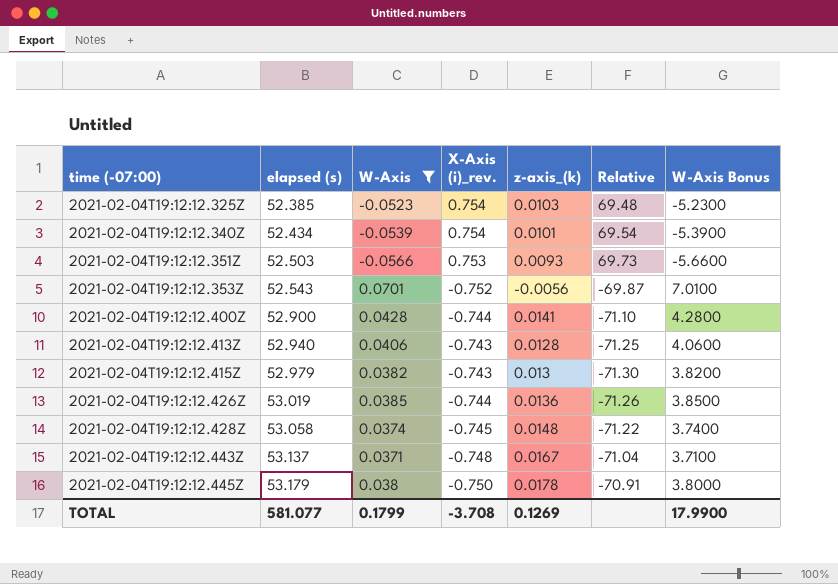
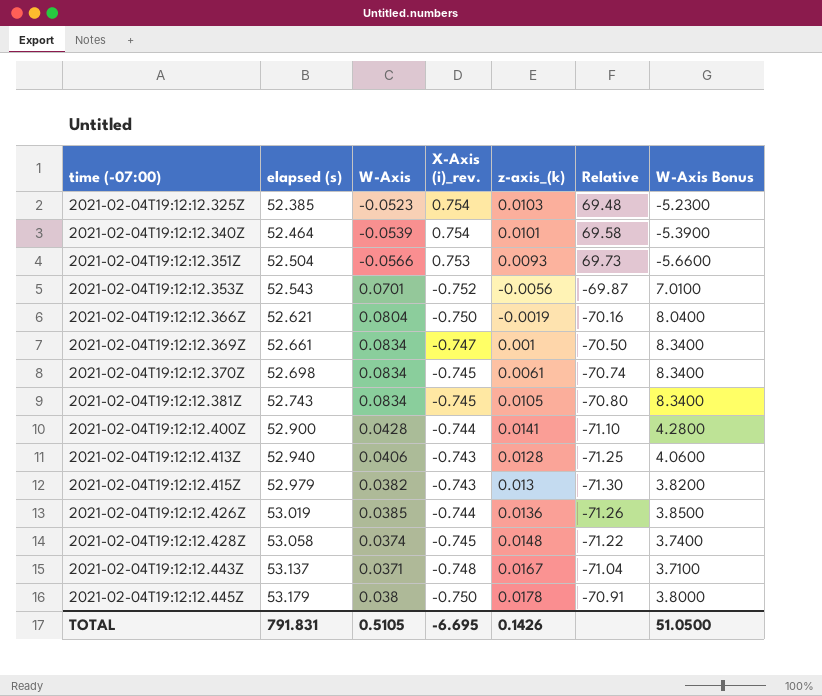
filter: W-Axis <= 0.0701 -> none
2021-02-04T19:12:12.340Z | elapsed (s): 52.434 -> 52.464
2021-02-04T19:12:12.340Z | Relative: 69.54 -> 69.58
2021-02-04T19:12:12.351Z | elapsed (s): 52.503 -> 52.504
TOTAL | elapsed (s): 581.077 -> 791.831
TOTAL | W-Axis: 0.1799 -> 0.5105
TOTAL | X-Axis (i)_rev.: -3.708 -> -6.695
TOTAL | z-axis_(k): 0.1269 -> 0.1426
TOTAL | W-Axis Bonus: 17.9900 -> 51.0500

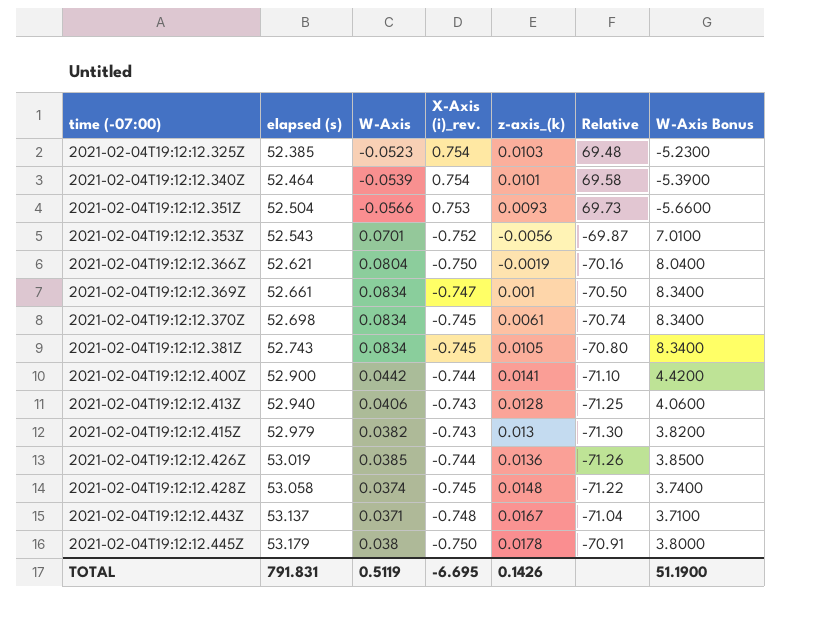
2021-02-04T19:12:12.400Z | W-Axis: 0.0428 -> 0.0442
2021-02-04T19:12:12.400Z | W-Axis Bonus: 4.2800 -> 4.4200
TOTAL | W-Axis: 0.5105 -> 0.5119
TOTAL | W-Axis Bonus: 51.0500 -> 51.1900

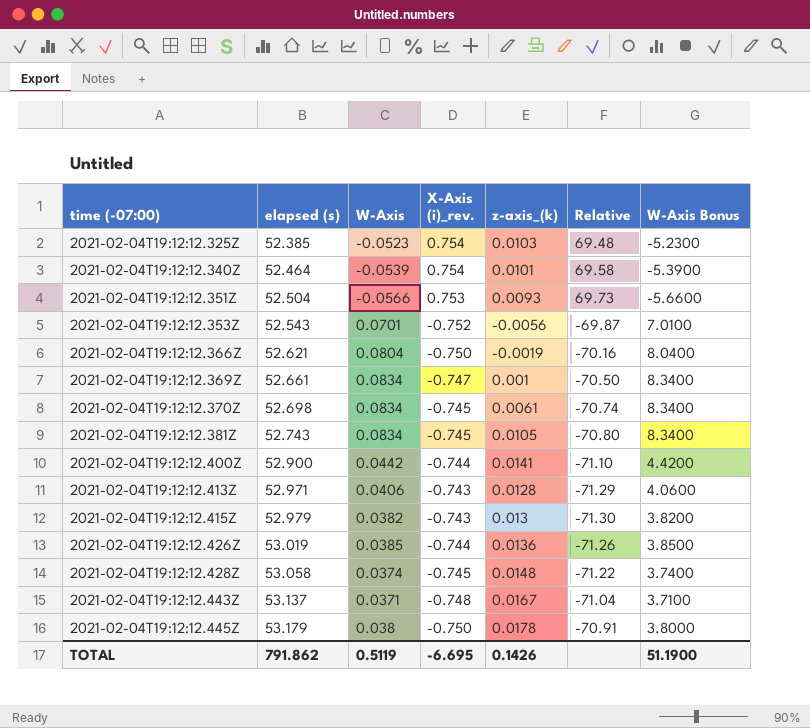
2021-02-04T19:12:12.413Z | elapsed (s): 52.940 -> 52.971
2021-02-04T19:12:12.413Z | Relative: -71.25 -> -71.29
TOTAL | elapsed (s): 791.831 -> 791.862

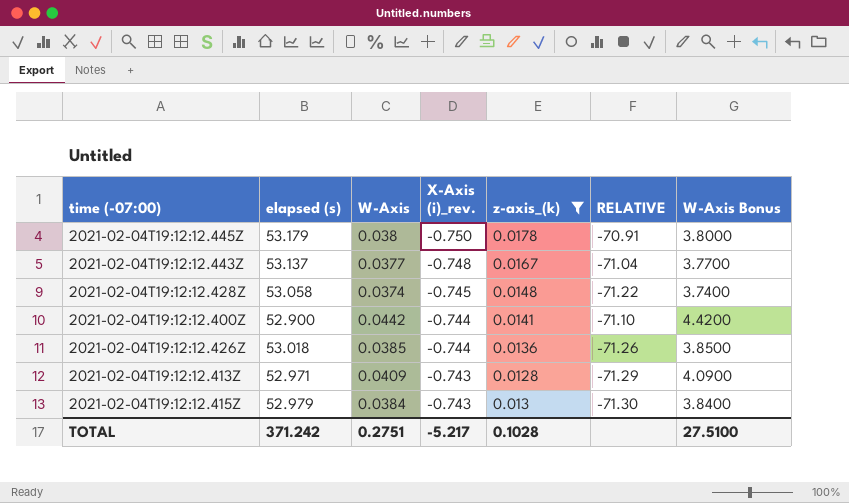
filter: none -> z-axis_(k) >= 0.0128
row order: time (-07:00) ascending -> X-Axis (i)_rev. ascending
column name: Relative -> RELATIVE
2021-02-04T19:12:12.443Z | W-Axis: 0.0371 -> 0.0377
2021-02-04T19:12:12.443Z | W-Axis Bonus: 3.7100 -> 3.7700
2021-02-04T19:12:12.426Z | elapsed (s): 53.019 -> 53.018
2021-02-04T19:12:12.413Z | W-Axis: 0.0406 -> 0.0409
2021-02-04T19:12:12.413Z | W-Axis Bonus: 4.0600 -> 4.0900
2021-02-04T19:12:12.415Z | W-Axis: 0.0382 -> 0.0384
2021-02-04T19:12:12.415Z | W-Axis Bonus: 3.8200 -> 3.8400
TOTAL | elapsed (s): 791.862 -> 371.242
TOTAL | W-Axis: 0.5119 -> 0.2751
TOTAL | X-Axis (i)_rev.: -6.695 -> -5.217
TOTAL | z-axis_(k): 0.1426 -> 0.1028
TOTAL | W-Axis Bonus: 51.1900 -> 27.5100

